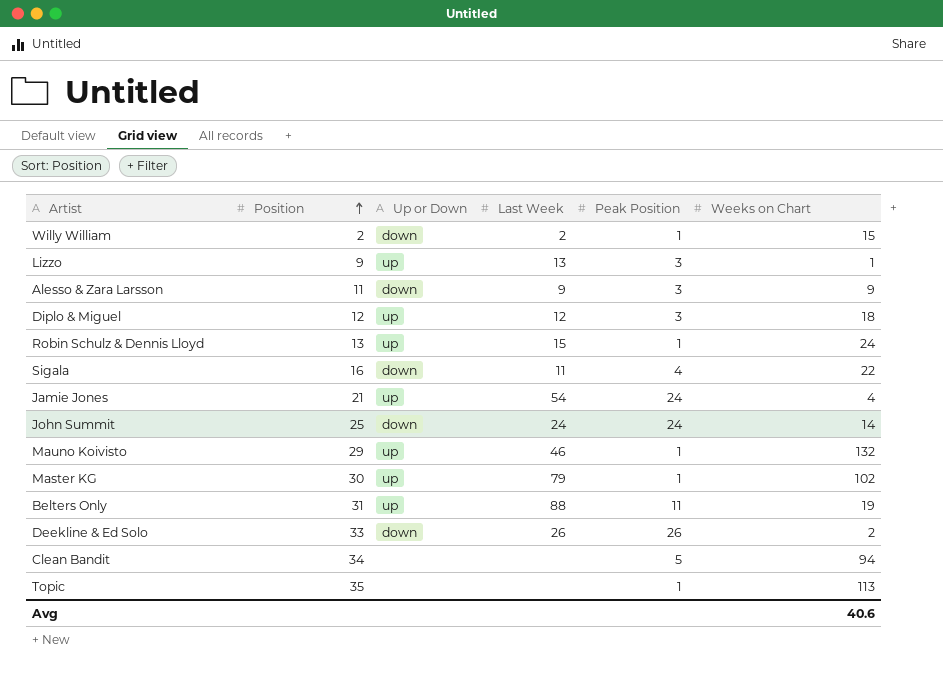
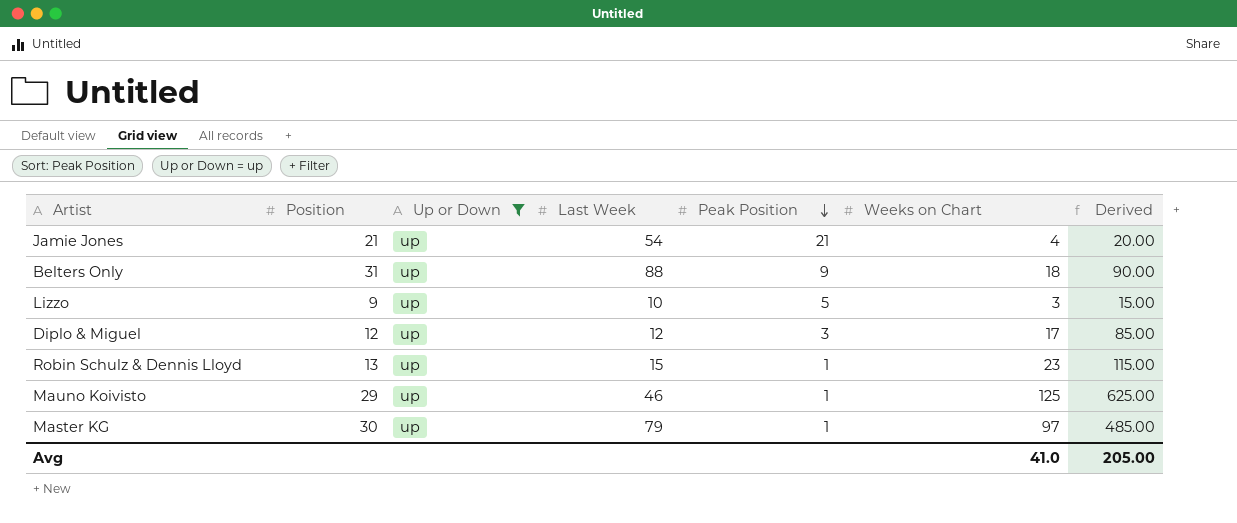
filter: none -> Up or Down = up
row order: Position ascending -> Peak Position descending
column Derived | formula: none -> [Weeks on Chart] * 5
Jamie Jones | Peak Position: 24 -> 21
Belters Only | Peak Position: 11 -> 9
Belters Only | Weeks on Chart: 19 -> 18
Lizzo | Last Week: 13 -> 10
Lizzo | Peak Position: 3 -> 5
Lizzo | Weeks on Chart: 1 -> 3
Diplo & Miguel | Weeks on Chart: 18 -> 17
Robin Schulz & Dennis Lloyd | Weeks on Chart: 24 -> 23
Mauno Koivisto | Weeks on Chart: 132 -> 125
Master KG | Weeks on Chart: 102 -> 97
Avg | Weeks on Chart: 40.6 -> 41.0

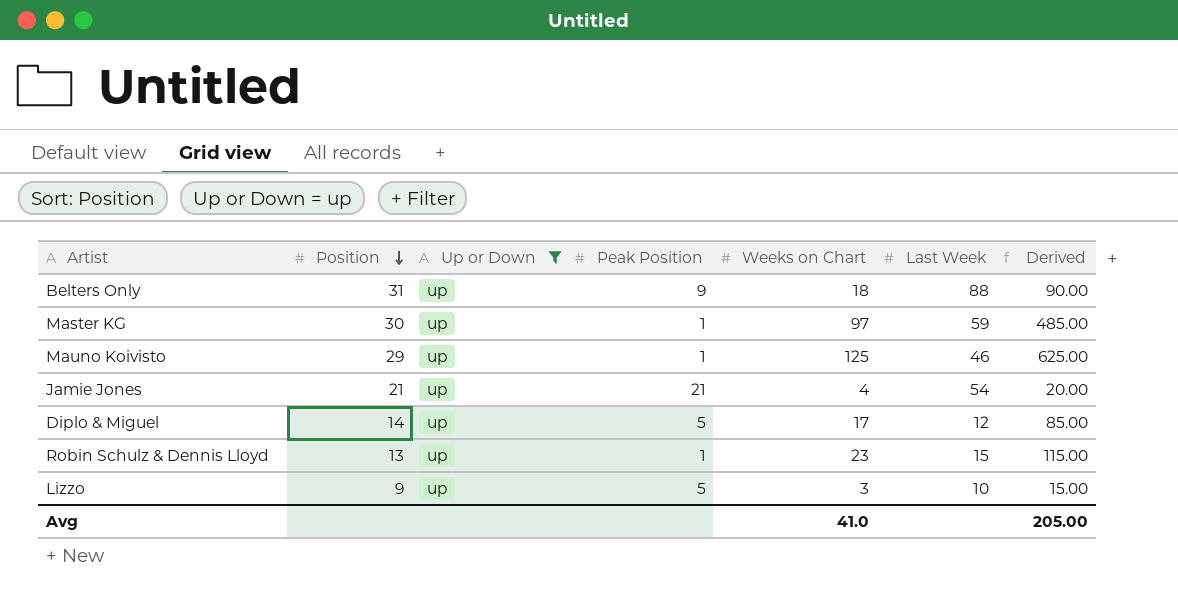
row order: Peak Position descending -> Position descending
column Last Week | position: 4 -> 6
Master KG | Last Week: 79 -> 59
Diplo & Miguel | Position: 12 -> 14
Diplo & Miguel | Peak Position: 3 -> 5

